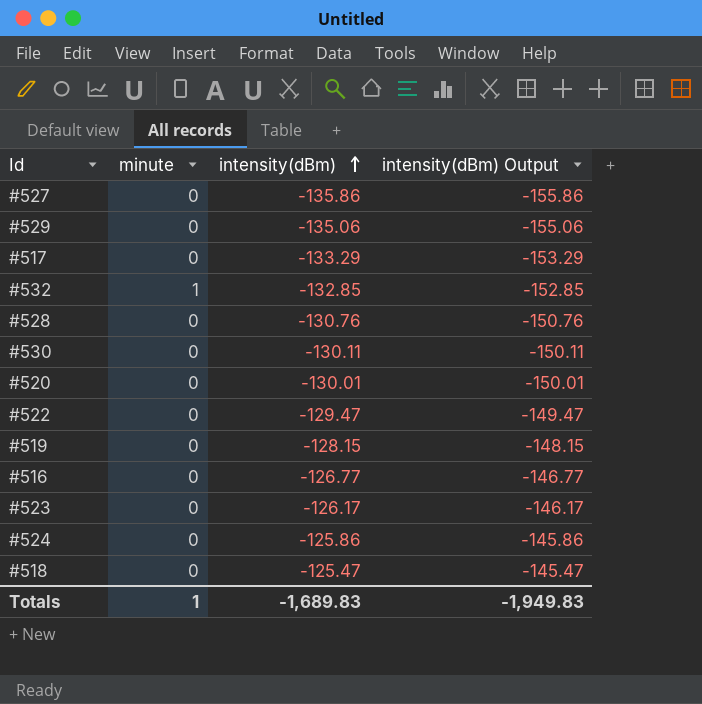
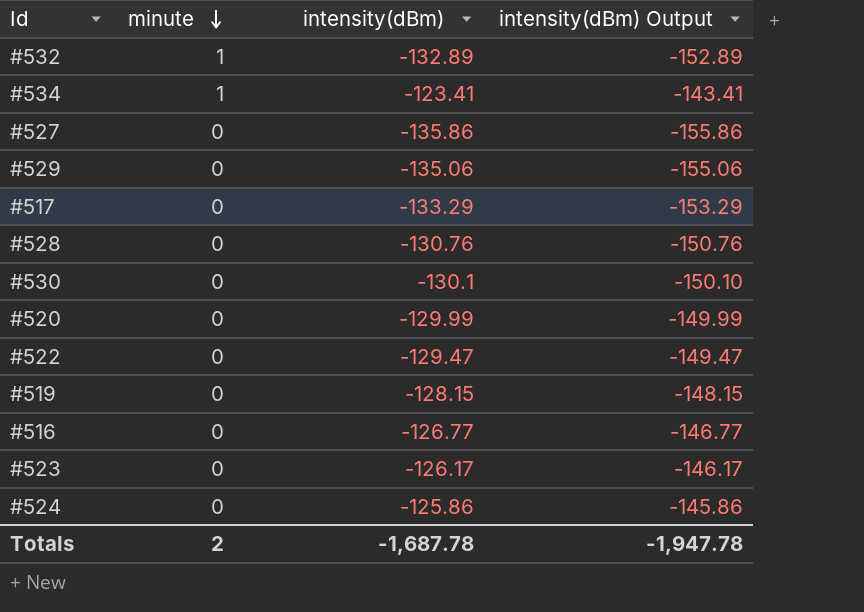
row order: intensity(dBm) ascending -> minute descending
row #518: 0 | -125.47 | -145.47 -> none
#532 | intensity(dBm): -132.85 -> -132.89
#532 | intensity(dBm) Output: -152.85 -> -152.89
row #534: none -> 1 | -123.41 | -143.41
#530 | intensity(dBm): -130.11 -> -130.1
#530 | intensity(dBm) Output: -150.11 -> -150.10
#520 | intensity(dBm): -130.01 -> -129.99
#520 | intensity(dBm) Output: -150.01 -> -149.99
Totals | minute: 1 -> 2
Totals | intensity(dBm): -1,689.83 -> -1,687.78
Totals | intensity(dBm) Output: -1,949.83 -> -1,947.78

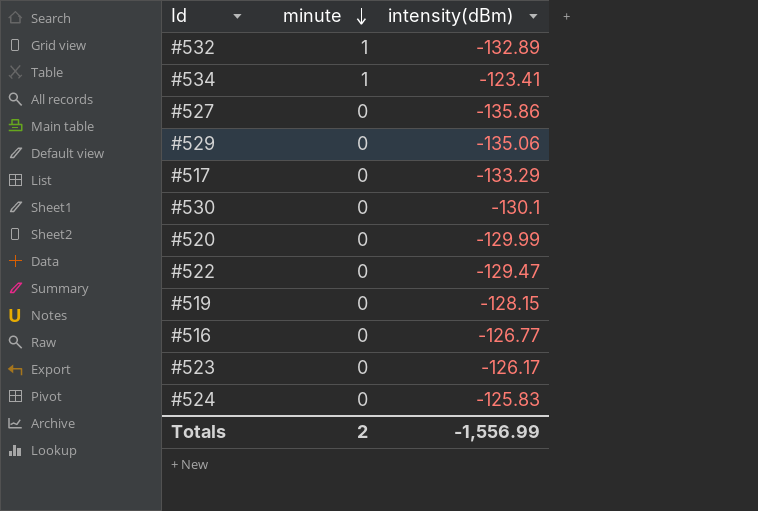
column intensity(dBm) Output | formula: [intensity(dBm)] - 20 -> none
row #528: 0 | -130.76 | -150.76 -> none
#524 | intensity(dBm): -125.86 -> -125.83
Totals | intensity(dBm): -1,687.78 -> -1,556.99

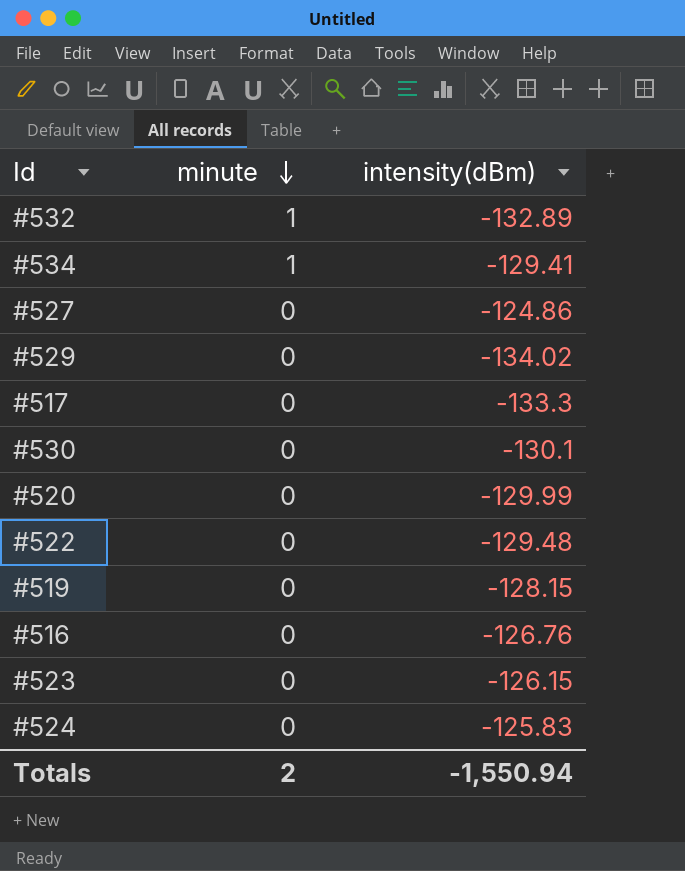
#534 | intensity(dBm): -123.41 -> -129.41
#527 | intensity(dBm): -135.86 -> -124.86
#529 | intensity(dBm): -135.06 -> -134.02
#517 | intensity(dBm): -133.29 -> -133.3
#522 | intensity(dBm): -129.47 -> -129.48
#516 | intensity(dBm): -126.77 -> -126.76
#523 | intensity(dBm): -126.17 -> -126.15
Totals | intensity(dBm): -1,556.99 -> -1,550.94

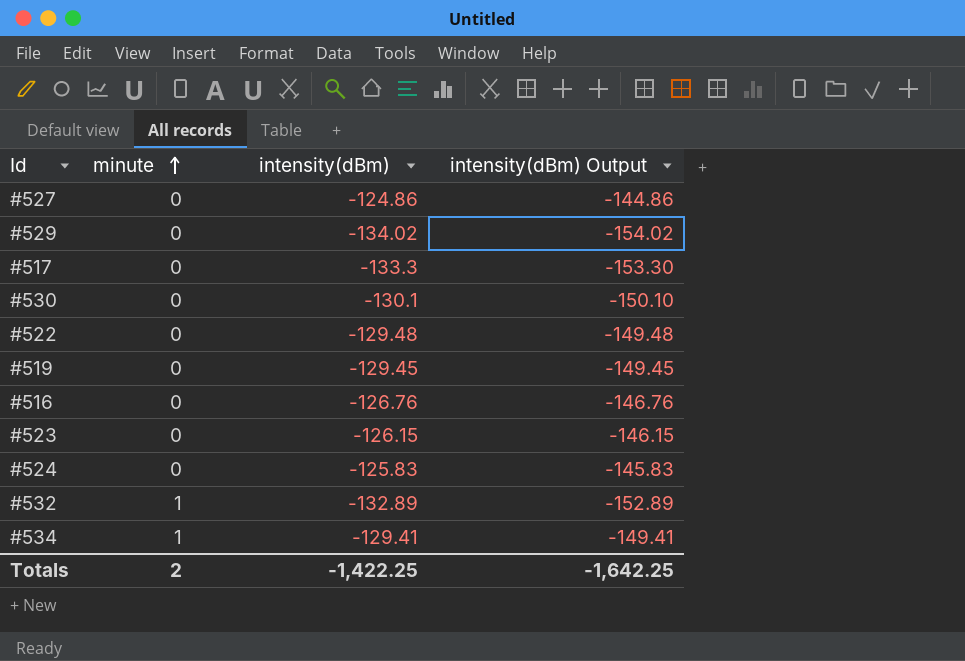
row order: minute descending -> minute ascending
column intensity(dBm) Output | formula: none -> [intensity(dBm)] - 20
row #520: 0 | -129.99 -> none
#519 | intensity(dBm): -128.15 -> -129.45
Totals | intensity(dBm): -1,550.94 -> -1,422.25

